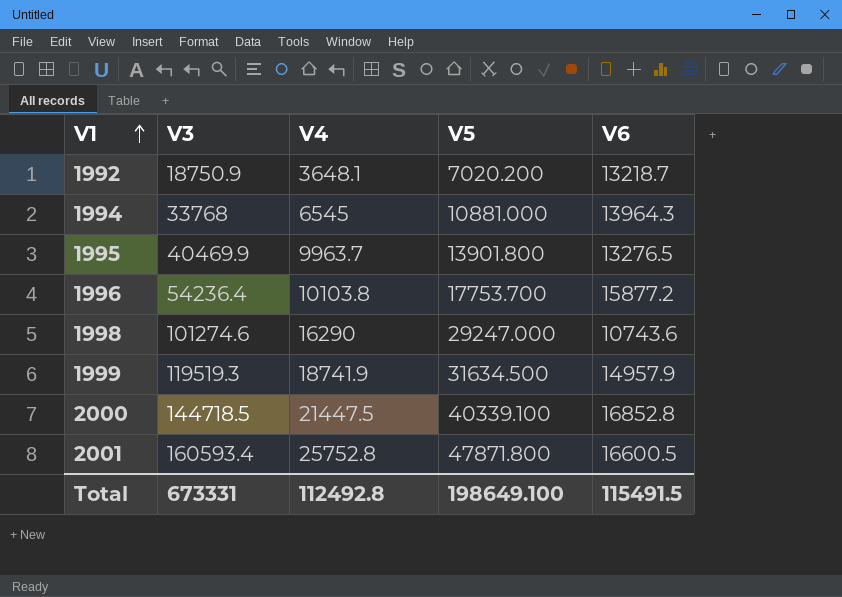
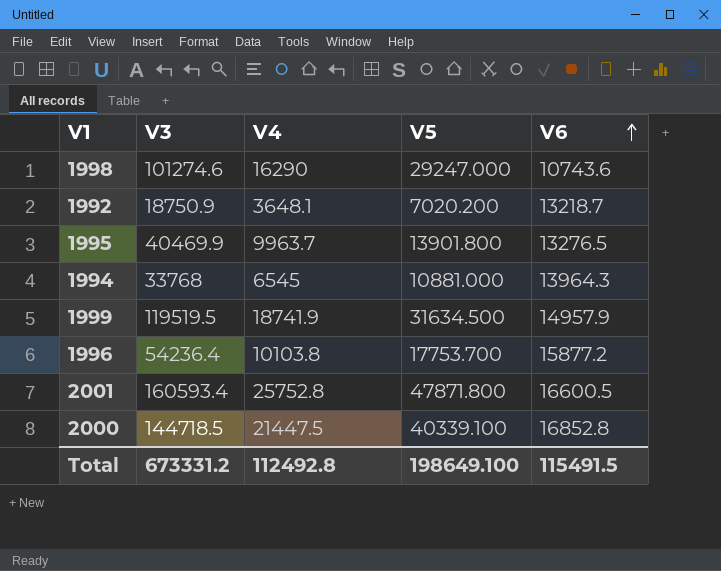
row order: V1 ascending -> V6 ascending
1999 | V3: 119519.3 -> 119519.5
Total | V3: 673331 -> 673331.2

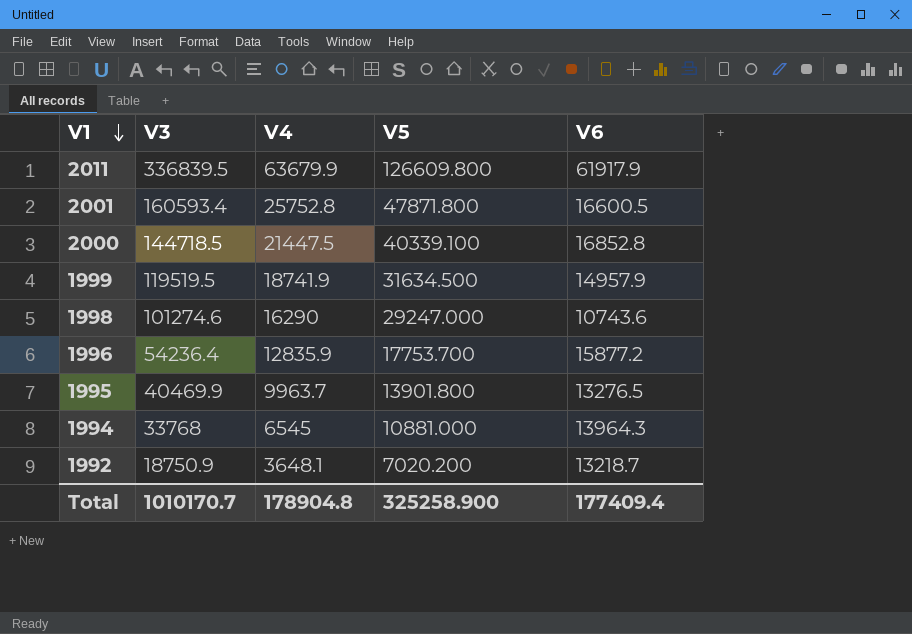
row order: V6 ascending -> V1 descending
row 2011: none -> 336839.5 | 63679.9 | 126609.800 | 61917.9
1996 | V4: 10103.8 -> 12835.9
Total | V3: 673331.2 -> 1010170.7
Total | V4: 112492.8 -> 178904.8
Total | V5: 198649.100 -> 325258.900
Total | V6: 115491.5 -> 177409.4

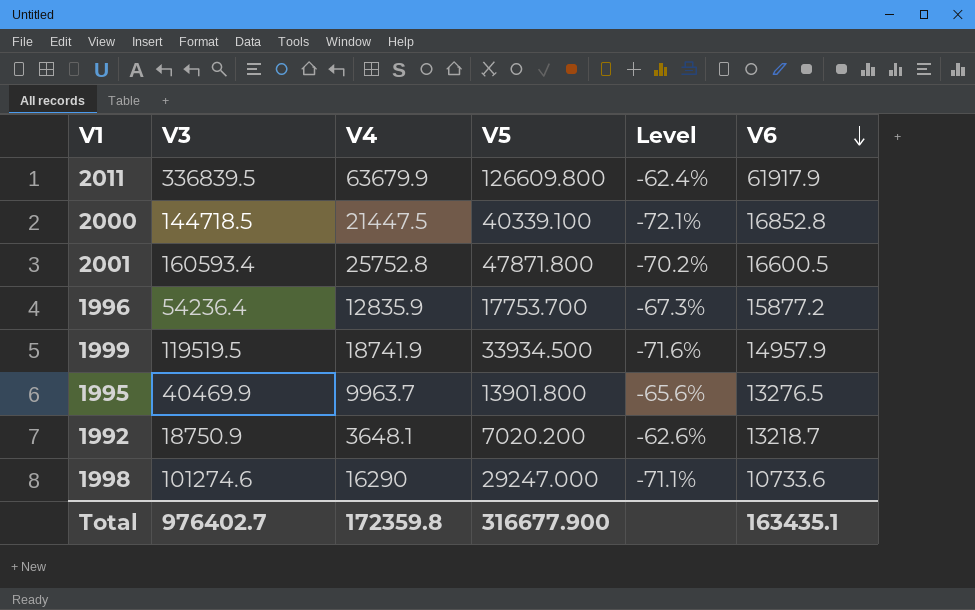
row order: V1 descending -> V6 descending
column Level | formula: none -> ([V5] - [V3]) / [V3]
row 1994: 33768 | 6545 | 10881.000 | 13964.3 -> none
1999 | V5: 31634.500 -> 33934.500
1998 | V6: 10743.6 -> 10733.6
Total | V3: 1010170.7 -> 976402.7
Total | V4: 178904.8 -> 172359.8
Total | V5: 325258.900 -> 316677.900
Total | V6: 177409.4 -> 163435.1

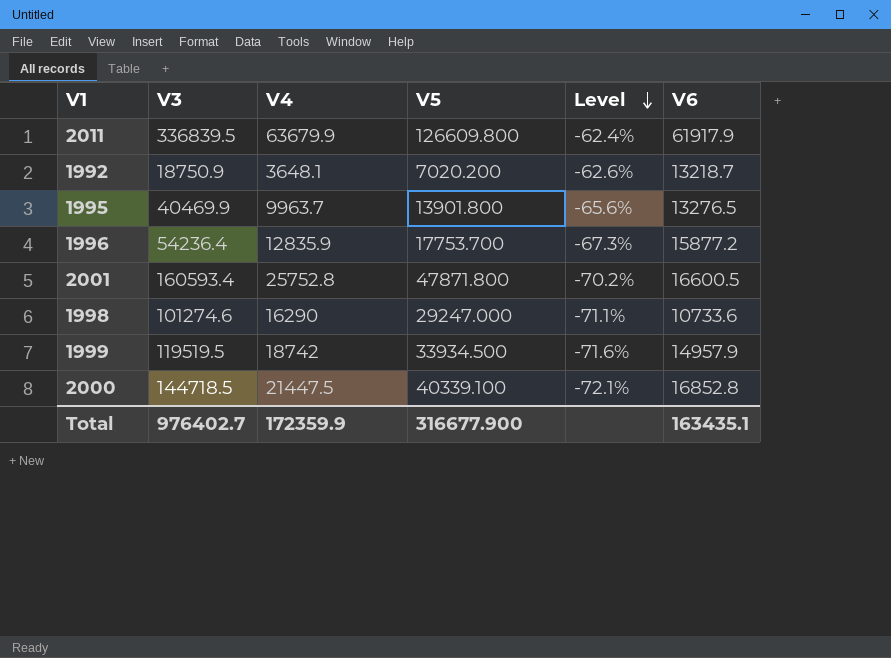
row order: V6 descending -> Level descending
1999 | V4: 18741.9 -> 18742
Total | V4: 172359.8 -> 172359.9

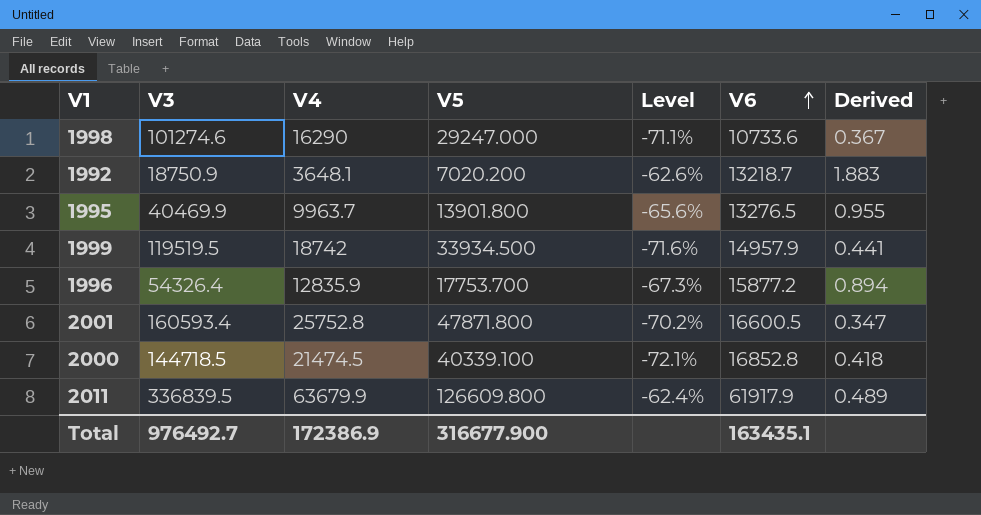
row order: Level descending -> V6 ascending
column Derived | formula: none -> [V6] / [V5]
1996 | V3: 54236.4 -> 54326.4
2000 | V4: 21447.5 -> 21474.5
Total | V3: 976402.7 -> 976492.7
Total | V4: 172359.9 -> 172386.9

